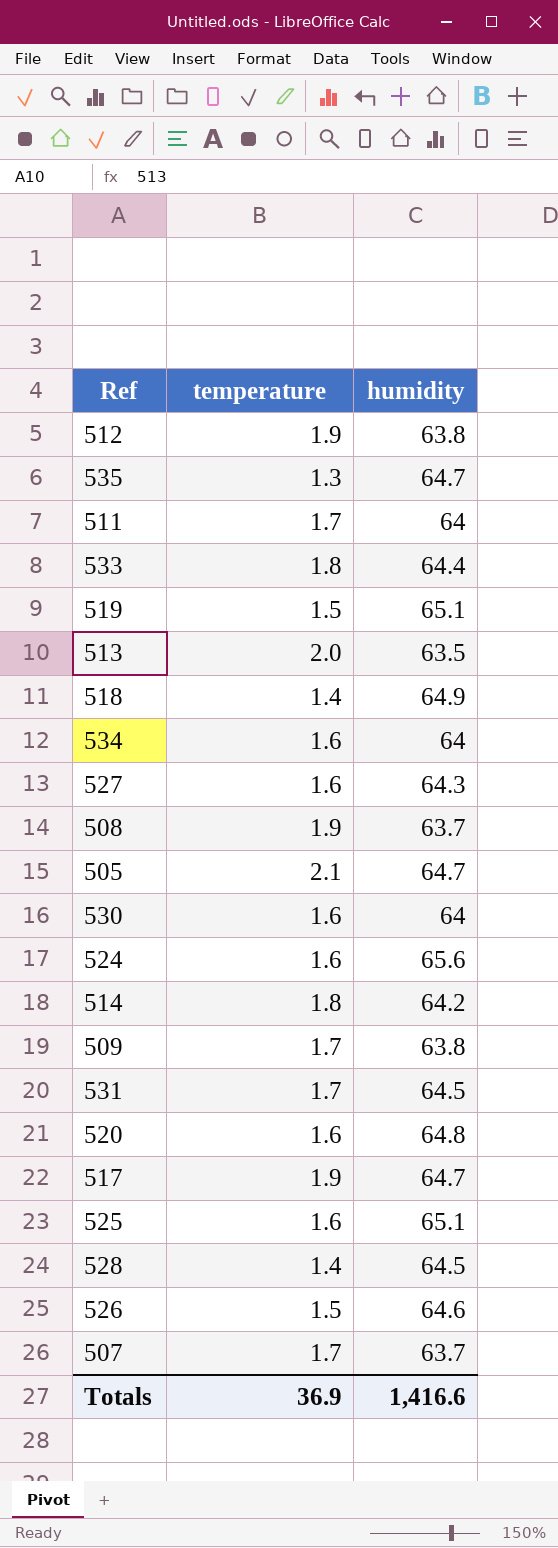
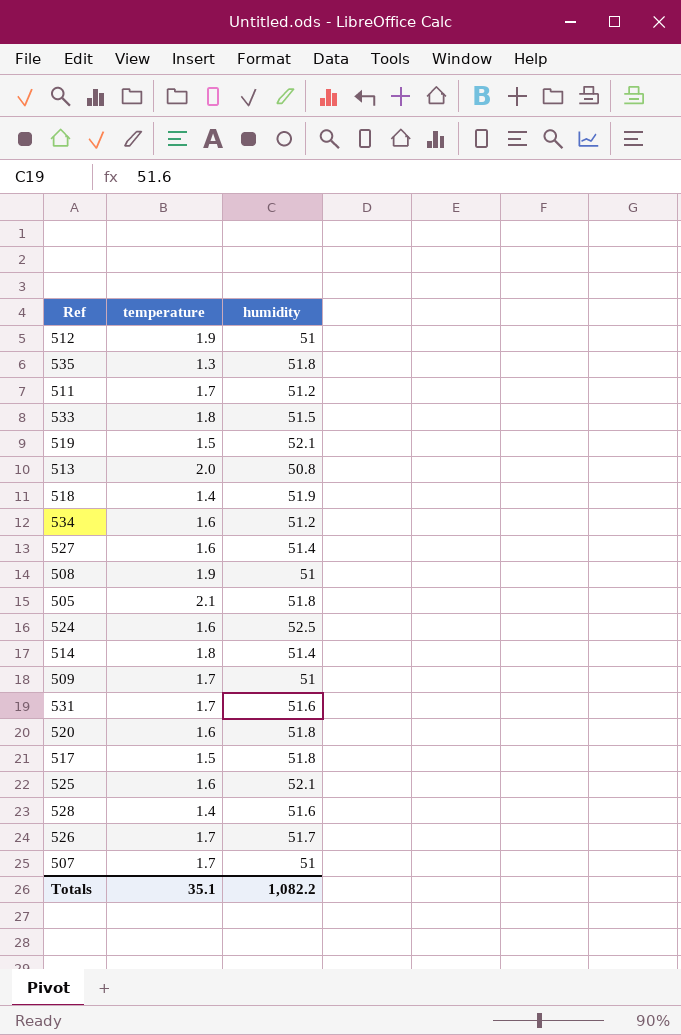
row 530: 1.6 | 64 -> none
512 | humidity: 63.8 -> 51
535 | humidity: 64.7 -> 51.8
511 | humidity: 64 -> 51.2
533 | humidity: 64.4 -> 51.5
519 | humidity: 65.1 -> 52.1
513 | humidity: 63.5 -> 50.8
518 | humidity: 64.9 -> 51.9
534 | humidity: 64 -> 51.2
527 | humidity: 64.3 -> 51.4
508 | humidity: 63.7 -> 51
505 | humidity: 64.7 -> 51.8
524 | humidity: 65.6 -> 52.5
514 | humidity: 64.2 -> 51.4
509 | humidity: 63.8 -> 51
531 | humidity: 64.5 -> 51.6
520 | humidity: 64.8 -> 51.8
517 | temperature: 1.9 -> 1.5
517 | humidity: 64.7 -> 51.8
525 | humidity: 65.1 -> 52.1
528 | humidity: 64.5 -> 51.6
526 | temperature: 1.5 -> 1.7
526 | humidity: 64.6 -> 51.7
507 | humidity: 63.7 -> 51
Totals | temperature: 36.9 -> 35.1
Totals | humidity: 1,416.6 -> 1,082.2

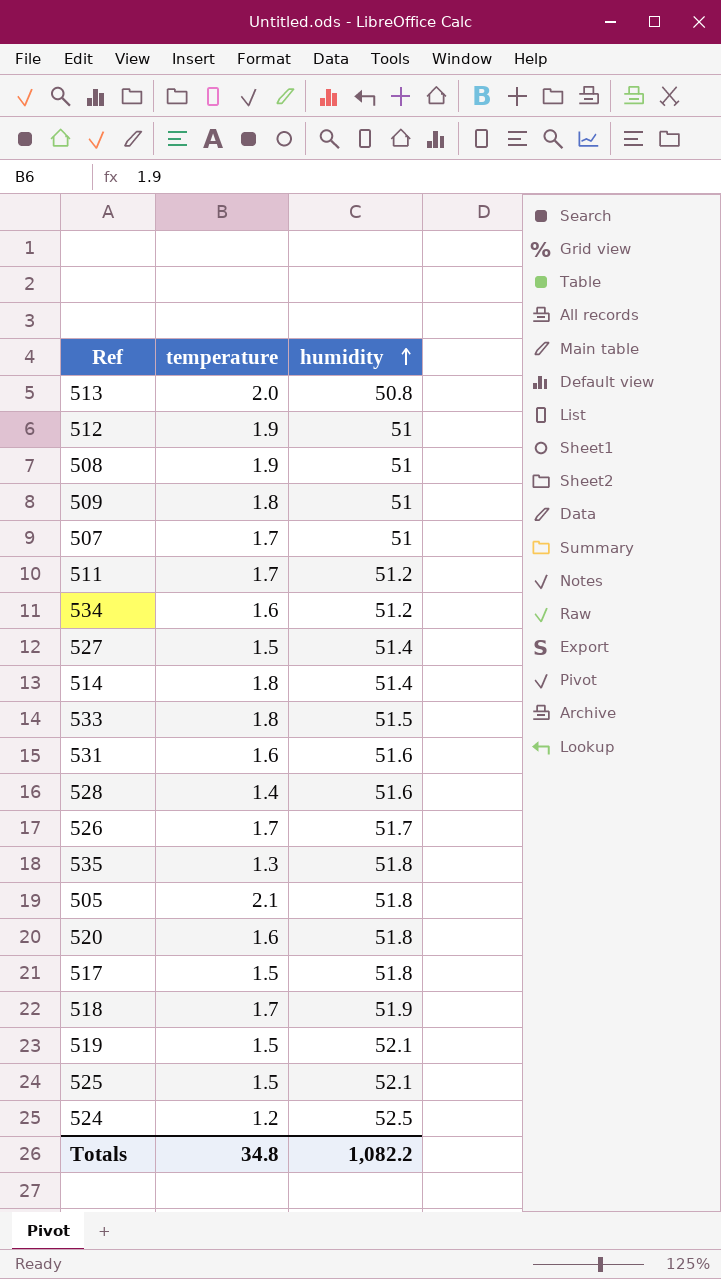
row order: none -> humidity ascending
509 | temperature: 1.7 -> 1.8
527 | temperature: 1.6 -> 1.5
531 | temperature: 1.7 -> 1.6
518 | temperature: 1.4 -> 1.7
525 | temperature: 1.6 -> 1.5
524 | temperature: 1.6 -> 1.2
Totals | temperature: 35.1 -> 34.8

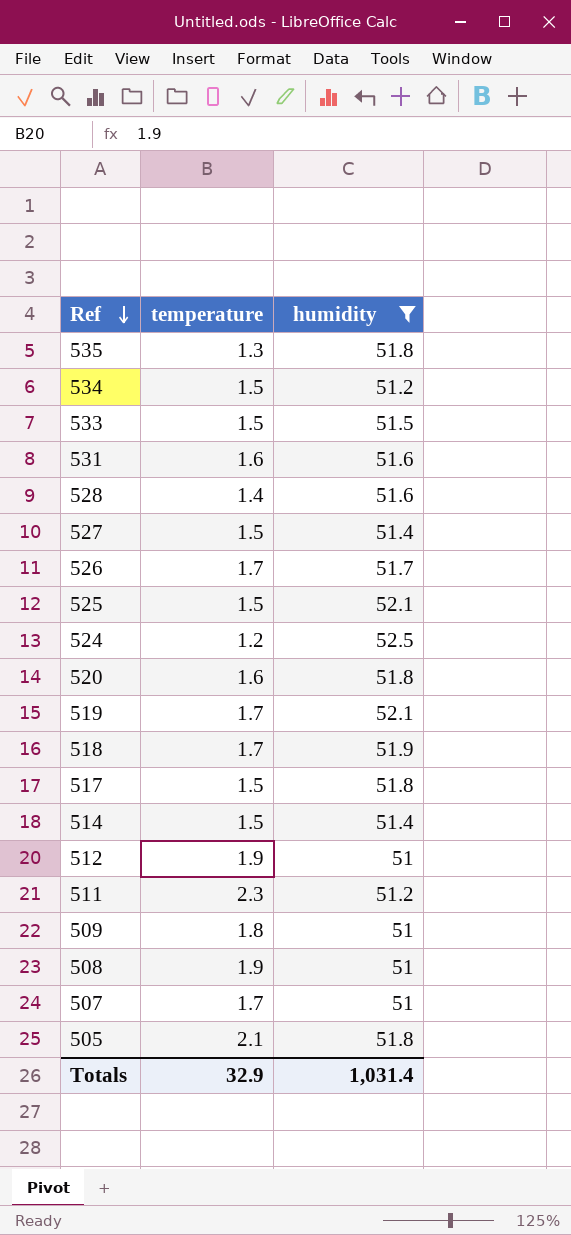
filter: none -> humidity != 50.8
row order: humidity ascending -> Ref descending
534 | temperature: 1.6 -> 1.5
533 | temperature: 1.8 -> 1.5
519 | temperature: 1.5 -> 1.7
514 | temperature: 1.8 -> 1.5
511 | temperature: 1.7 -> 2.3
Totals | temperature: 34.8 -> 32.9
Totals | humidity: 1,082.2 -> 1,031.4

